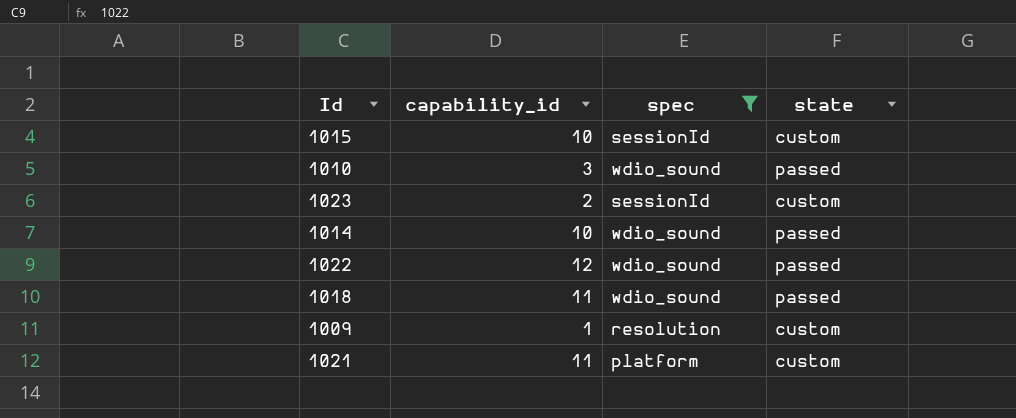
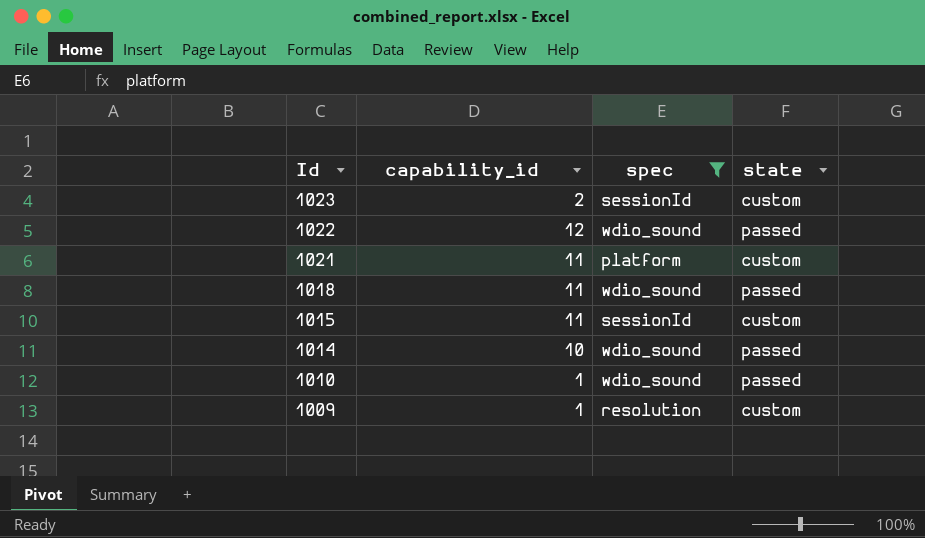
row order: none -> Id descending
1015 | capability_id: 10 -> 11
1010 | capability_id: 3 -> 1

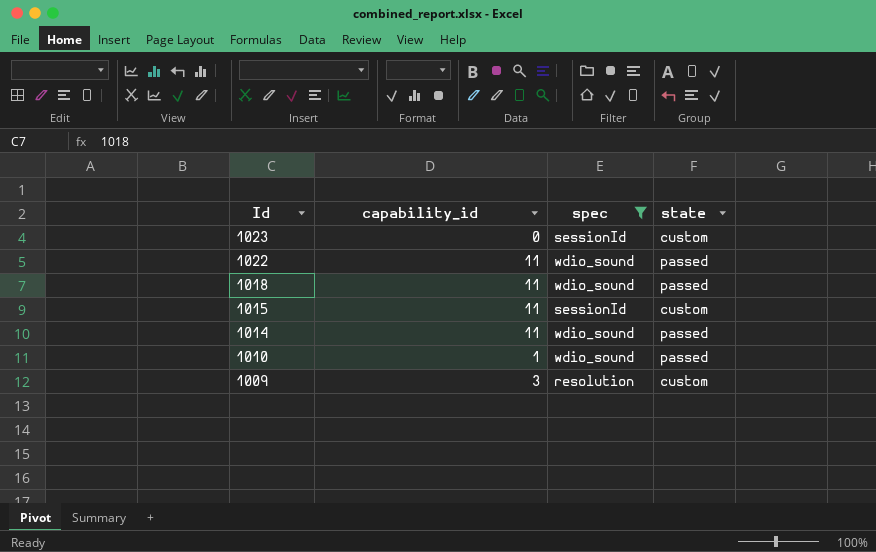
row 1021: 11 | platform | custom -> none
1023 | capability_id: 2 -> 0
1022 | capability_id: 12 -> 11
1014 | capability_id: 10 -> 11
1009 | capability_id: 1 -> 3

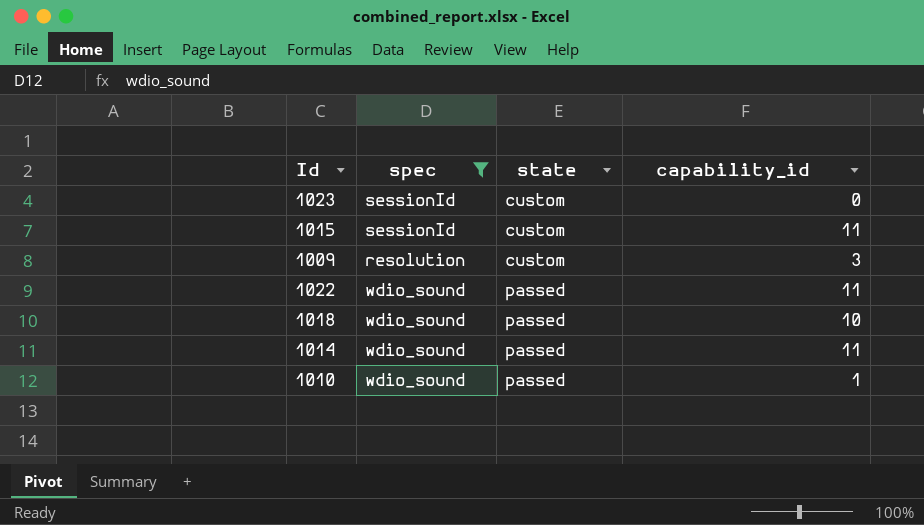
row order: Id descending -> state ascending
column capability_id | position: 2 -> 4
1018 | capability_id: 11 -> 10

